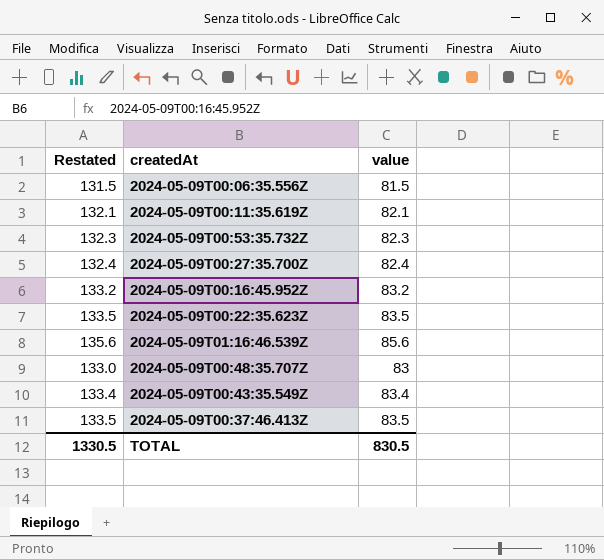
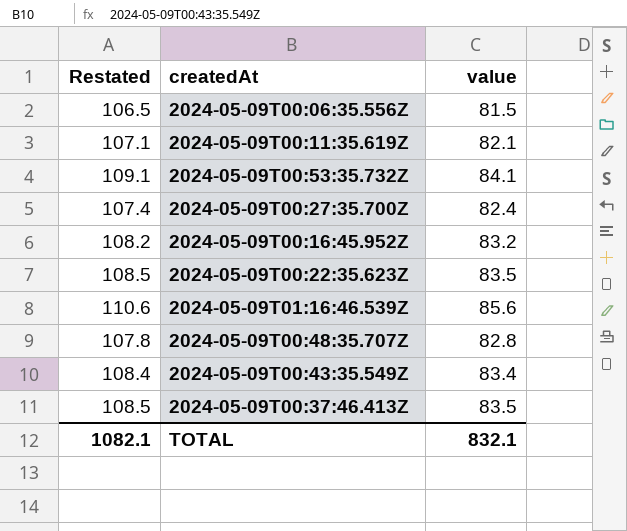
column Restated | formula: [value] + 50 -> [value] + 25
2024-05-09T00:53:35.732Z | value: 82.3 -> 84.1
2024-05-09T00:48:35.707Z | value: 83 -> 82.8
TOTAL | Restated: 1330.5 -> 1082.1
TOTAL | value: 830.5 -> 832.1

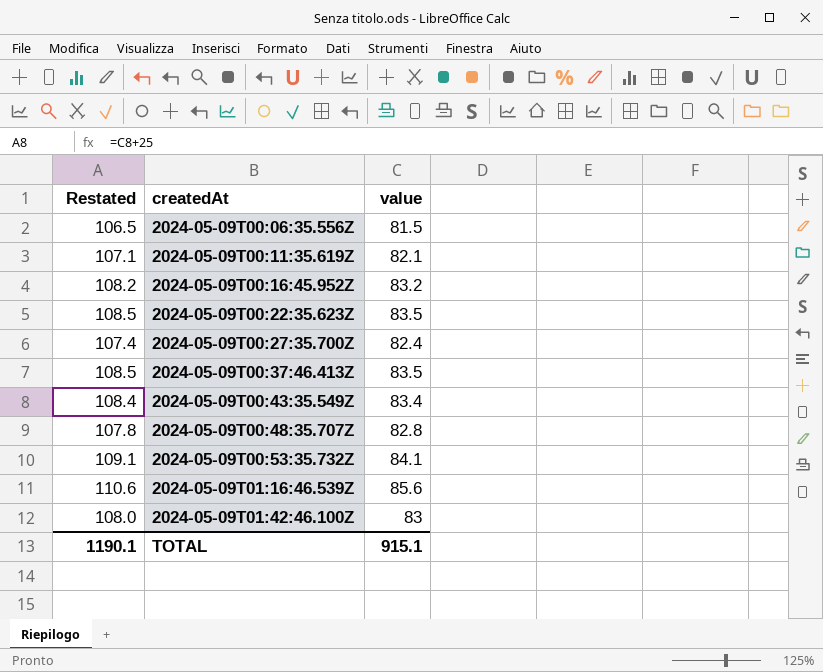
row order: none -> createdAt ascending
row 2024-05-09T01:42:46.100Z: none -> 108.0 | 83
TOTAL | Restated: 1082.1 -> 1190.1
TOTAL | value: 832.1 -> 915.1

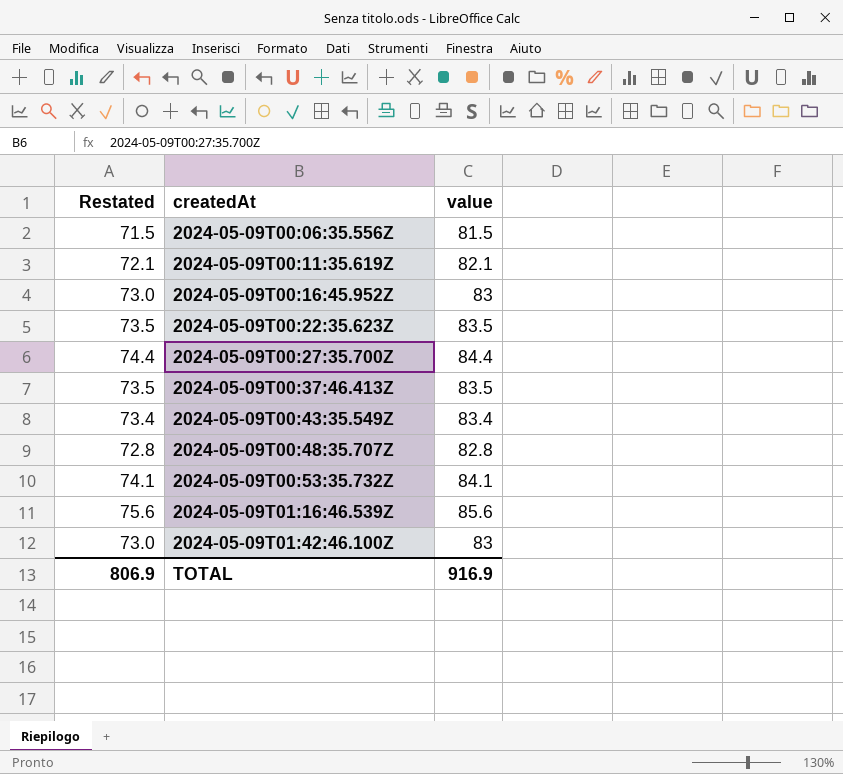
column Restated | formula: [value] + 25 -> [value] - 10
2024-05-09T00:16:45.952Z | value: 83.2 -> 83
2024-05-09T00:27:35.700Z | value: 82.4 -> 84.4
TOTAL | Restated: 1190.1 -> 806.9
TOTAL | value: 915.1 -> 916.9

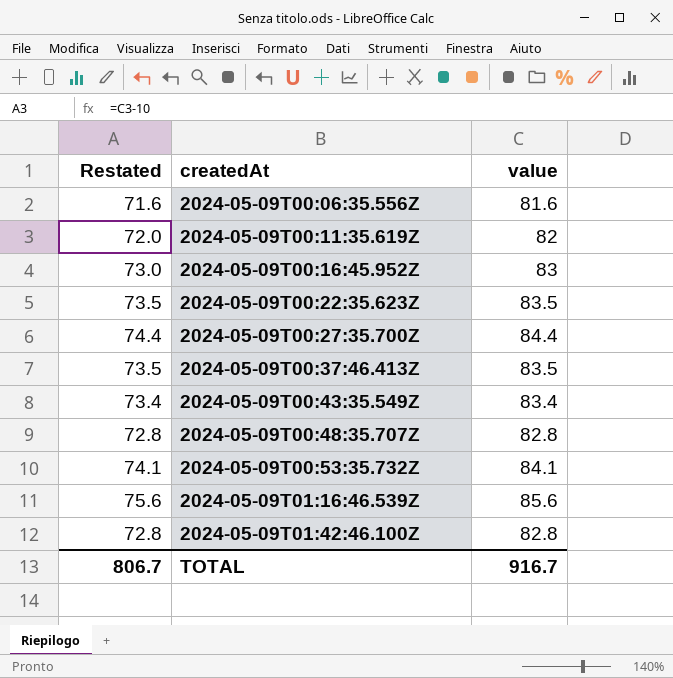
2024-05-09T00:06:35.556Z | Restated: 71.5 -> 71.6
2024-05-09T00:06:35.556Z | value: 81.5 -> 81.6
2024-05-09T00:11:35.619Z | Restated: 72.1 -> 72.0
2024-05-09T00:11:35.619Z | value: 82.1 -> 82
2024-05-09T01:42:46.100Z | Restated: 73.0 -> 72.8
2024-05-09T01:42:46.100Z | value: 83 -> 82.8
TOTAL | Restated: 806.9 -> 806.7
TOTAL | value: 916.9 -> 916.7

